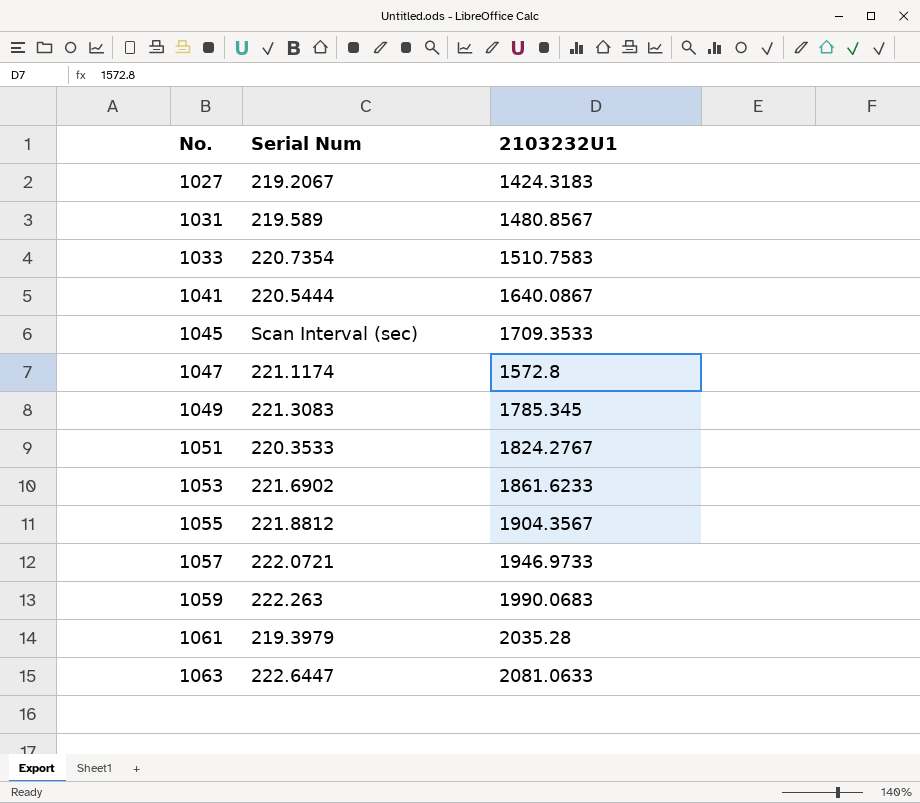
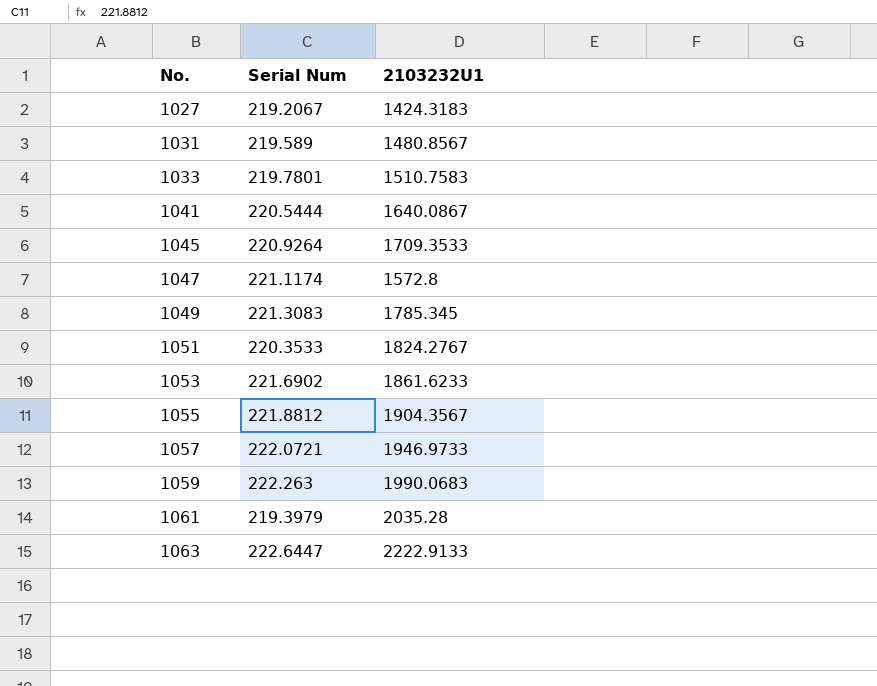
1033 | Serial Num: 220.7354 -> 219.7801
1045 | Serial Num: Scan Interval (sec) -> 220.9264
1063 | 2103232U1: 2081.0633 -> 2222.9133

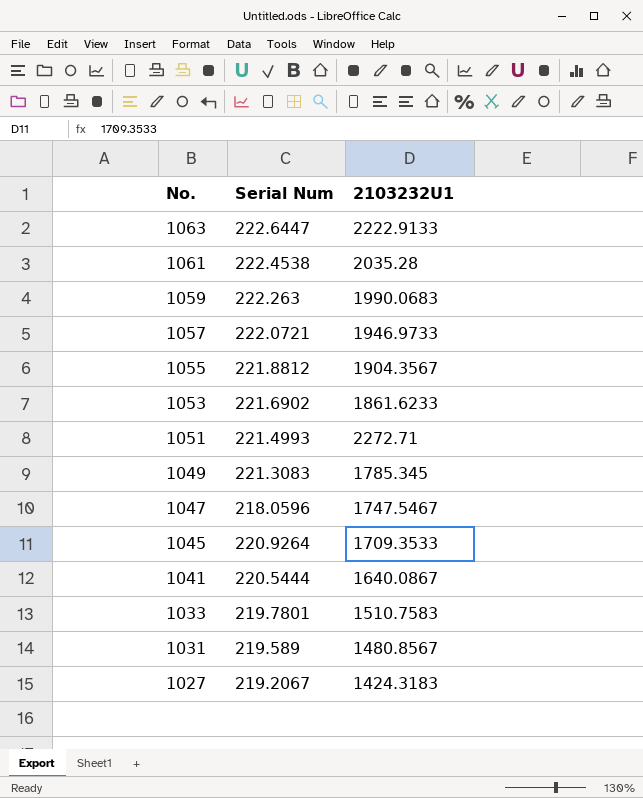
row order: No. ascending -> No. descending
1061 | Serial Num: 219.3979 -> 222.4538
1051 | Serial Num: 220.3533 -> 221.4993
1051 | 2103232U1: 1824.2767 -> 2272.71
1047 | Serial Num: 221.1174 -> 218.0596
1047 | 2103232U1: 1572.8 -> 1747.5467

